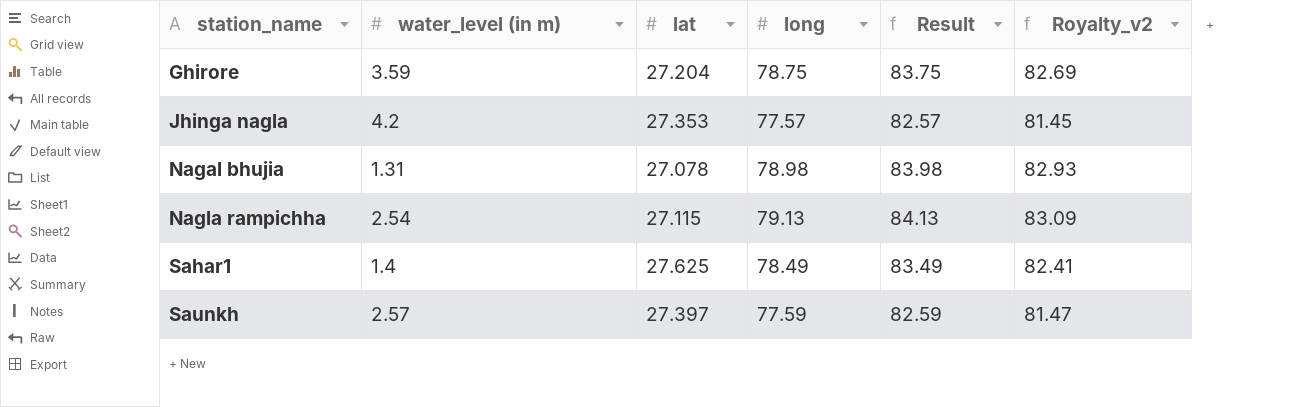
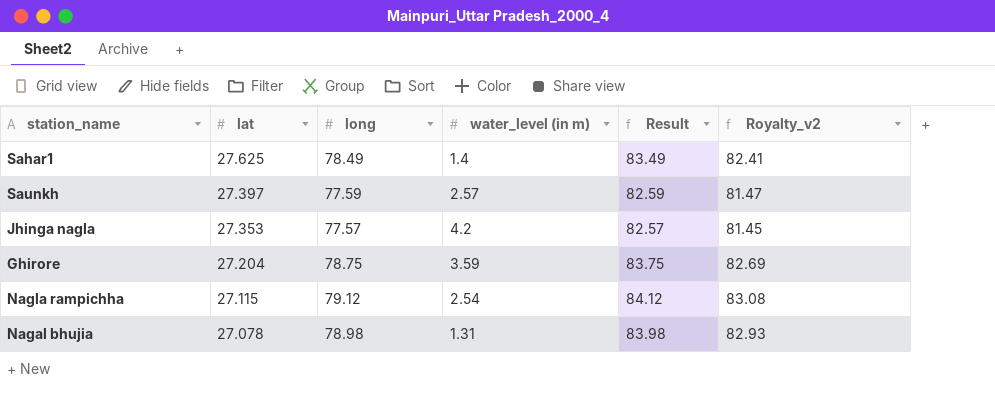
row order: station_name ascending -> lat descending
column water_level (in m) | position: 2 -> 4
Nagla rampichha | long: 79.13 -> 79.12
Nagla rampichha | Result: 84.13 -> 84.12
Nagla rampichha | Royalty_v2: 83.09 -> 83.08

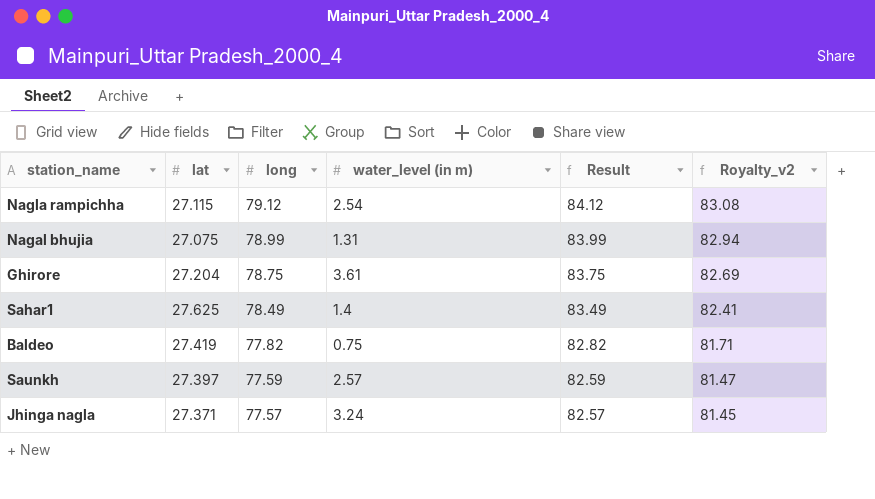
row order: lat descending -> long descending
Nagal bhujia | lat: 27.078 -> 27.075
Nagal bhujia | long: 78.98 -> 78.99
Nagal bhujia | Result: 83.98 -> 83.99
Nagal bhujia | Royalty_v2: 82.93 -> 82.94
Ghirore | water_level (in m): 3.59 -> 3.61
row Baldeo: none -> 27.419 | 77.82 | 0.75 | 82.82 | 81.71
Jhinga nagla | lat: 27.353 -> 27.371
Jhinga nagla | water_level (in m): 4.2 -> 3.24

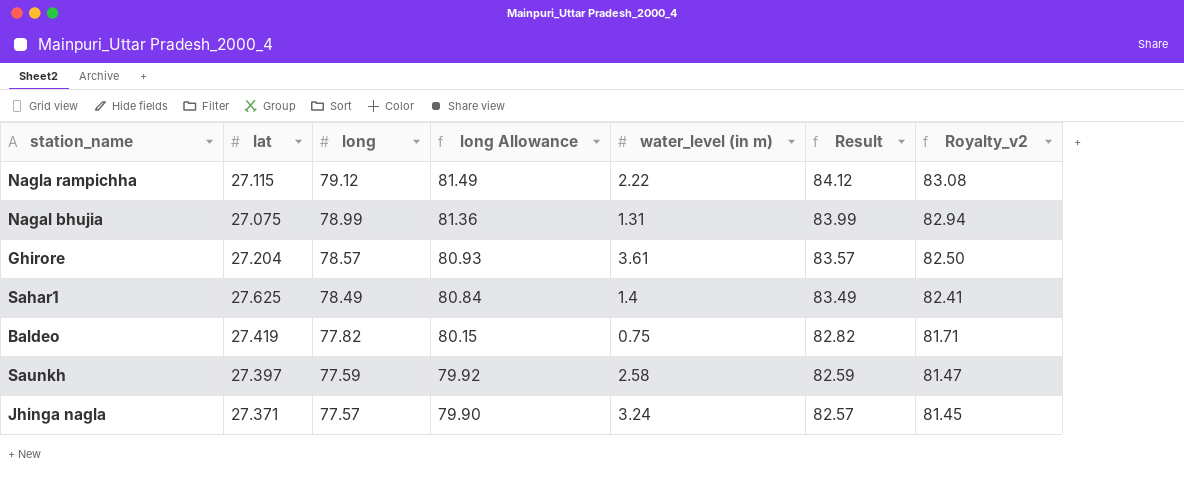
column long Allowance | formula: none -> [long] * 1.03
Nagla rampichha | water_level (in m): 2.54 -> 2.22
Ghirore | long: 78.75 -> 78.57
Ghirore | Result: 83.75 -> 83.57
Ghirore | Royalty_v2: 82.69 -> 82.50
Saunkh | water_level (in m): 2.57 -> 2.58

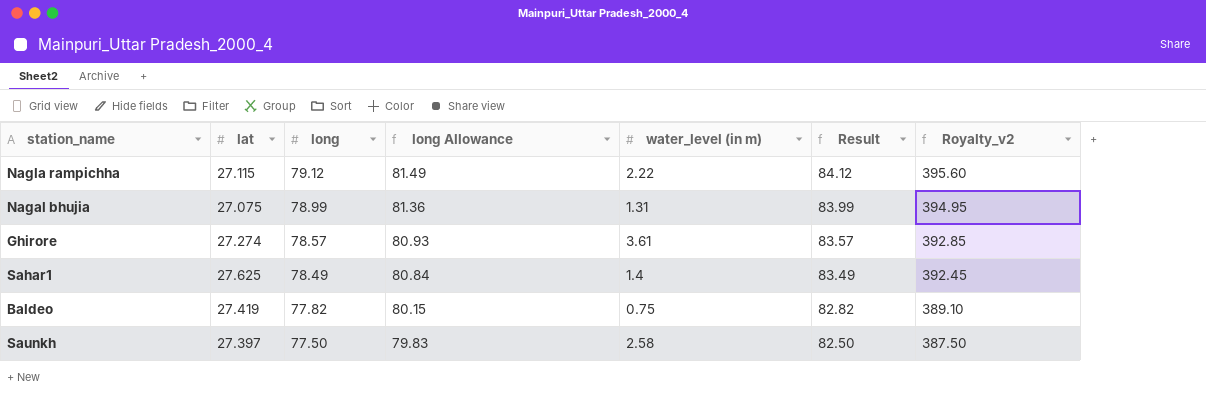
column Royalty_v2 | formula: [long] * 1.05 -> [long] * 5
row Jhinga nagla: 27.371 | 77.57 | 79.90 | 3.24 | 82.57 | 81.45 -> none
Ghirore | lat: 27.204 -> 27.274
Saunkh | long: 77.59 -> 77.50
Saunkh | long Allowance: 79.92 -> 79.83
Saunkh | Result: 82.59 -> 82.50

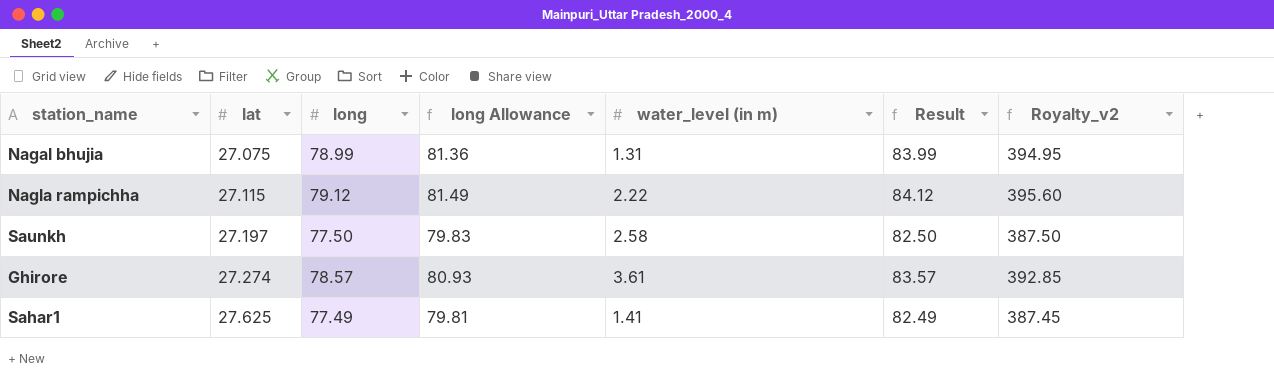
row order: long descending -> lat ascending
row Baldeo: 27.419 | 77.82 | 80.15 | 0.75 | 82.82 | 389.10 -> none
Saunkh | lat: 27.397 -> 27.197
Sahar1 | long: 78.49 -> 77.49
Sahar1 | long Allowance: 80.84 -> 79.81
Sahar1 | water_level (in m): 1.4 -> 1.41
Sahar1 | Result: 83.49 -> 82.49
Sahar1 | Royalty_v2: 392.45 -> 387.45

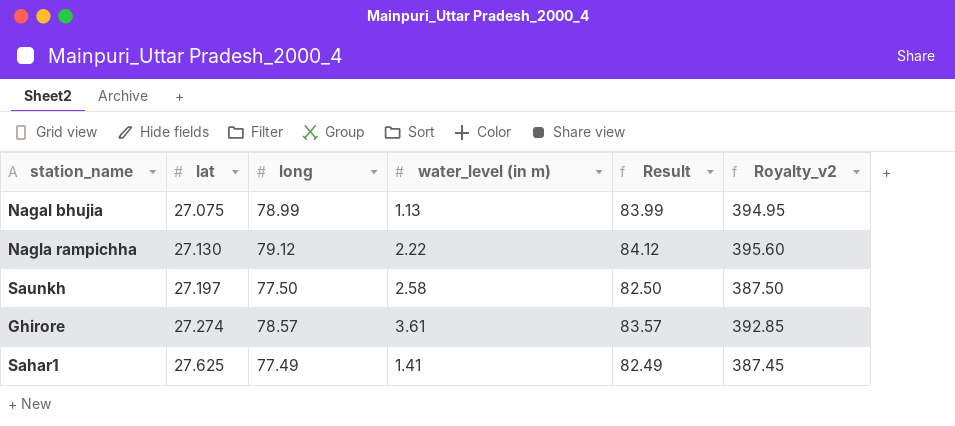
column long Allowance | formula: [long] * 1.03 -> none
Nagal bhujia | water_level (in m): 1.31 -> 1.13
Nagla rampichha | lat: 27.115 -> 27.130

